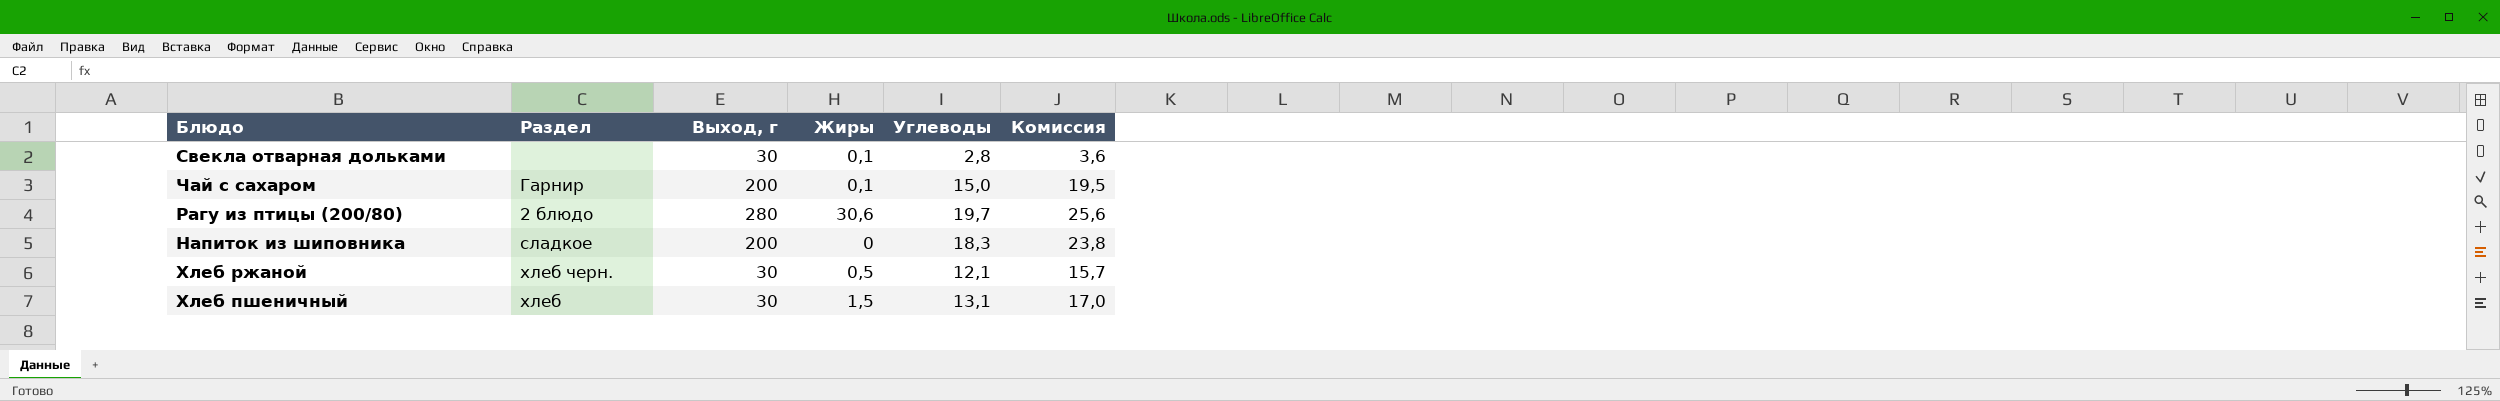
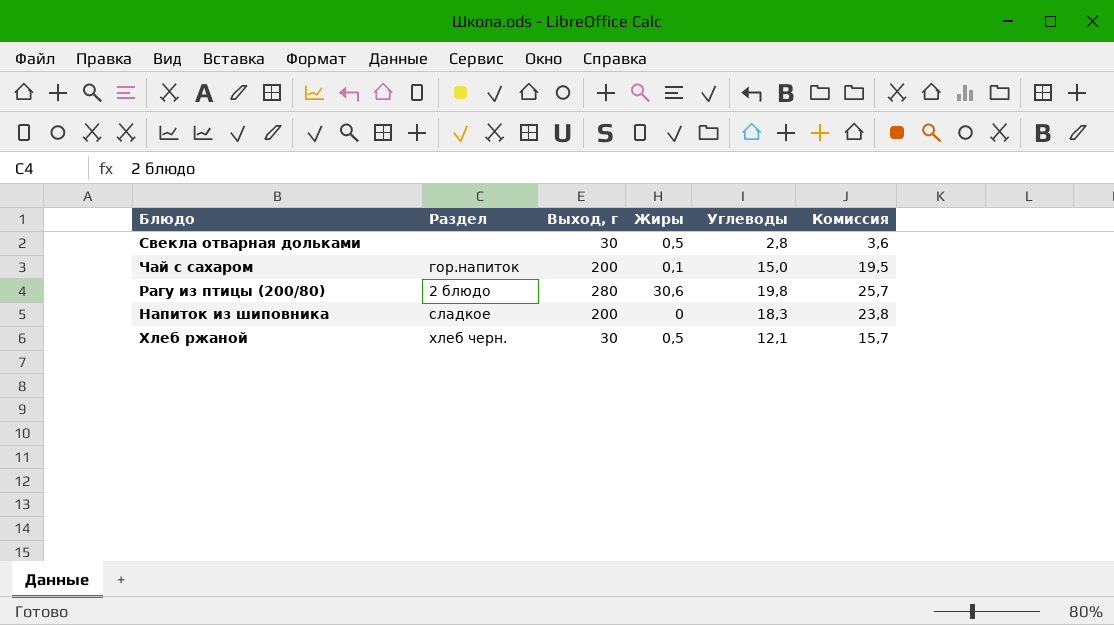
row Хлеб пшеничный: хлеб | 30 | 1,5 | 13,1 | 17,0 -> none
Свекла отварная дольками | Жиры: 0,1 -> 0,5
Чай с сахаром | Раздел: Гарнир -> гор.напиток
Рагу из птицы (200/80) | Углеводы: 19,7 -> 19,8
Рагу из птицы (200/80) | Комиссия: 25,6 -> 25,7

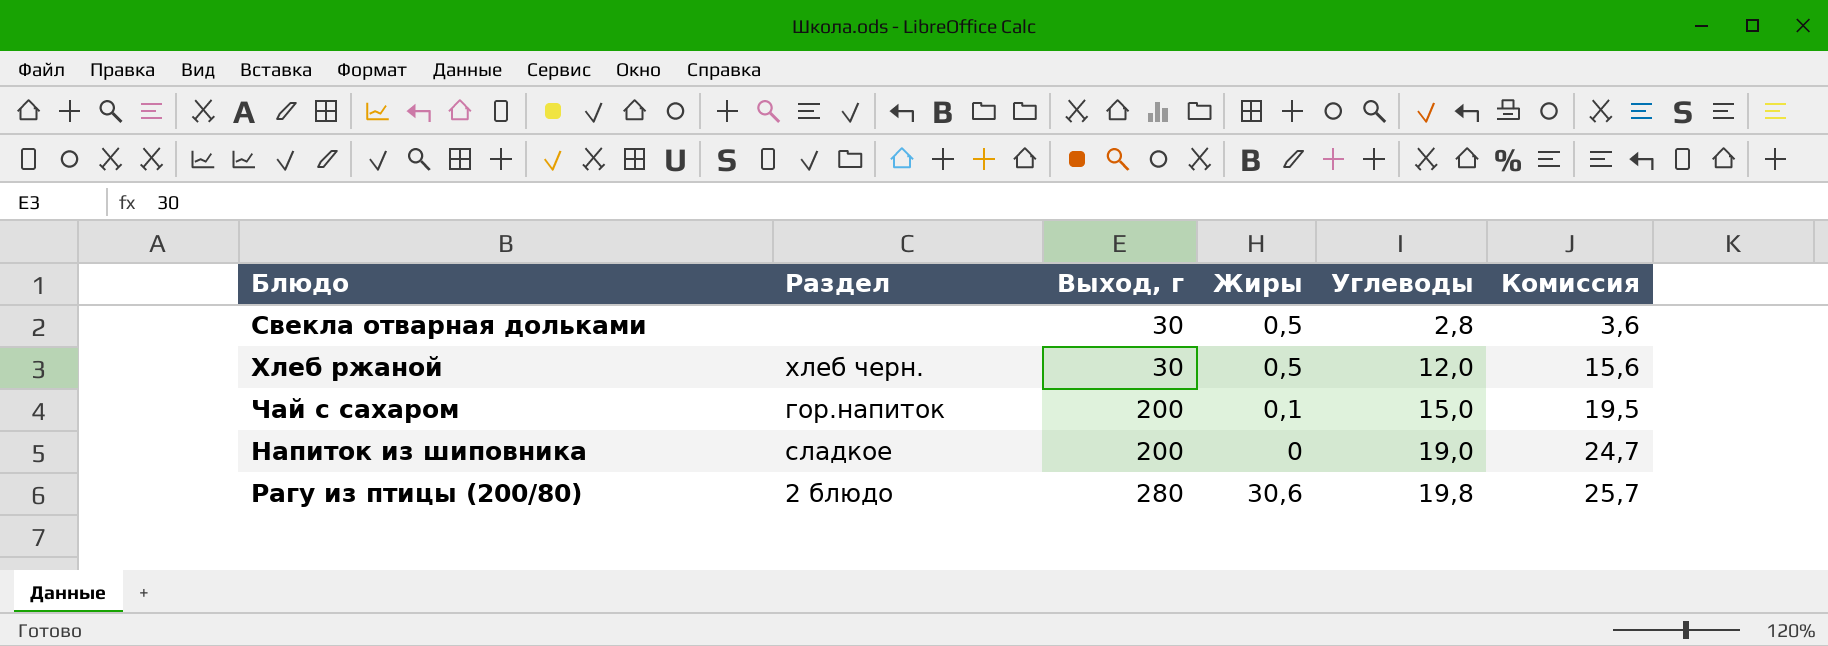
row order: none -> Выход, г ascending
Хлеб ржаной | Углеводы: 12,1 -> 12,0
Хлеб ржаной | Комиссия: 15,7 -> 15,6
Напиток из шиповника | Углеводы: 18,3 -> 19,0
Напиток из шиповника | Комиссия: 23,8 -> 24,7

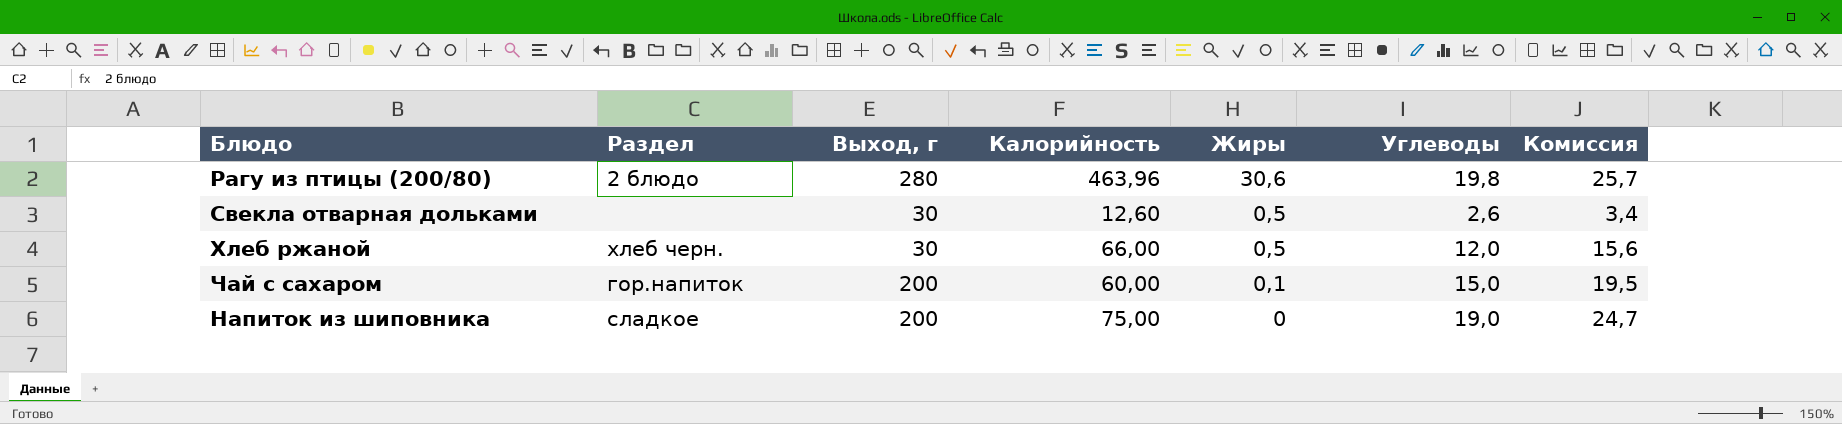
row order: Выход, г ascending -> Жиры descending
column Калорийность | position: none -> 4
Свекла отварная дольками | Углеводы: 2,8 -> 2,6
Свекла отварная дольками | Комиссия: 3,6 -> 3,4

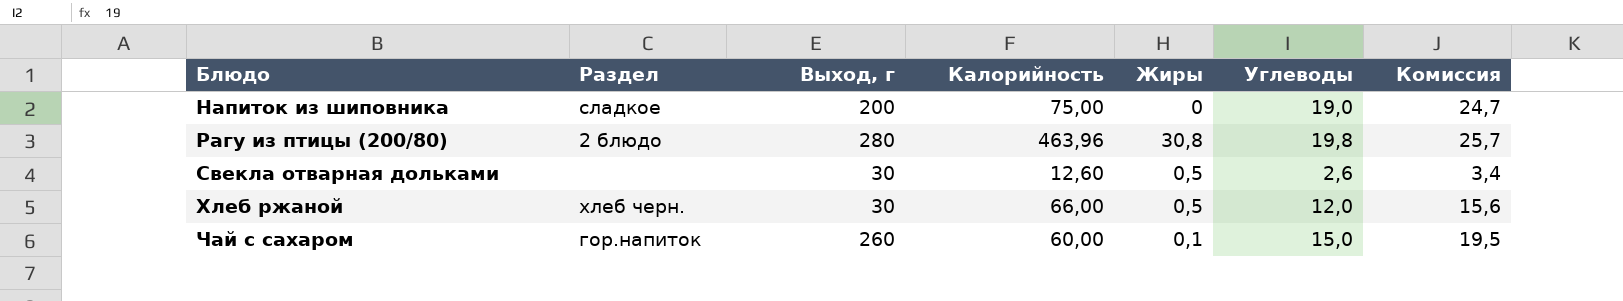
row order: Жиры descending -> Блюдо ascending
Рагу из птицы (200/80) | Жиры: 30,6 -> 30,8
Чай с сахаром | Выход, г: 200 -> 260

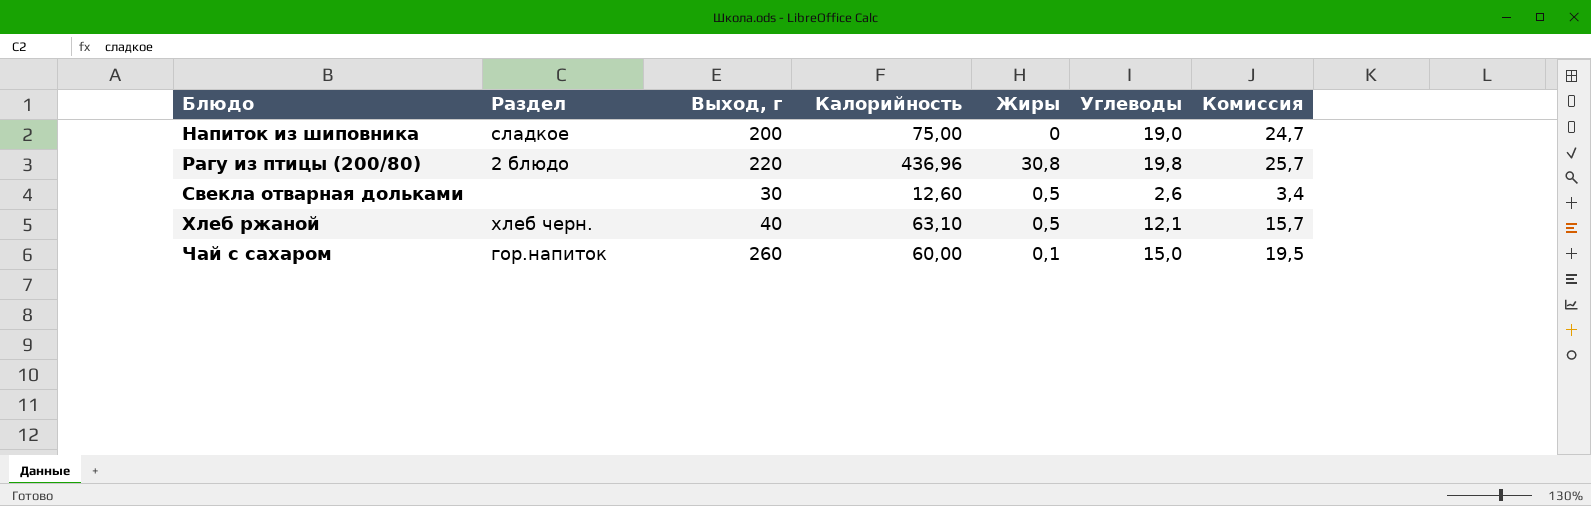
Рагу из птицы (200/80) | Выход, г: 280 -> 220
Рагу из птицы (200/80) | Калорийность: 463,96 -> 436,96
Хлеб ржаной | Выход, г: 30 -> 40
Хлеб ржаной | Калорийность: 66,00 -> 63,10
Хлеб ржаной | Углеводы: 12,0 -> 12,1
Хлеб ржаной | Комиссия: 15,6 -> 15,7

